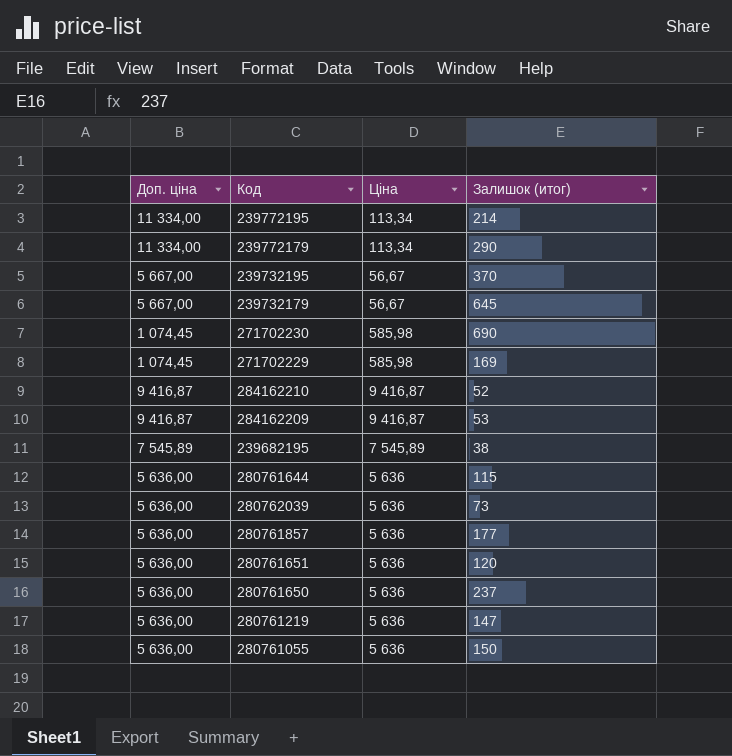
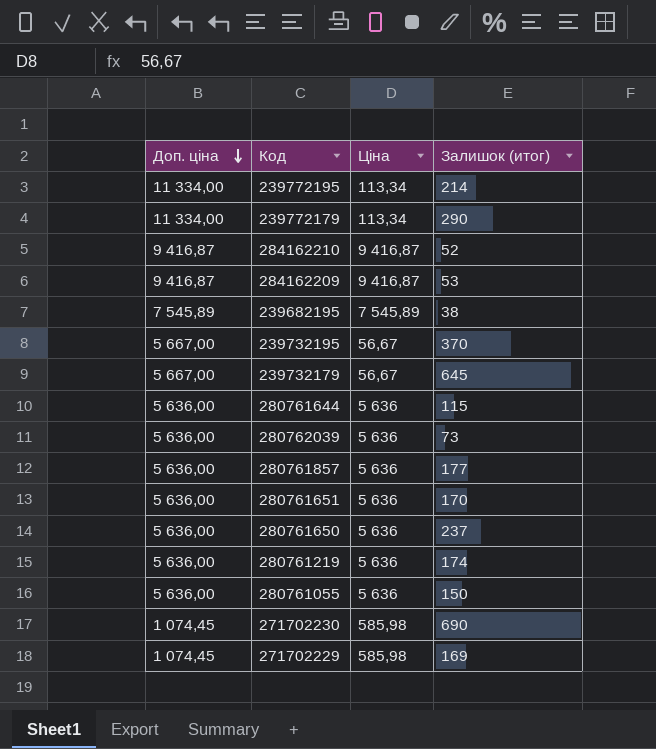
row order: none -> Доп. ціна descending
280761651 | Залишок (итог): 120 -> 170
280761219 | Залишок (итог): 147 -> 174

